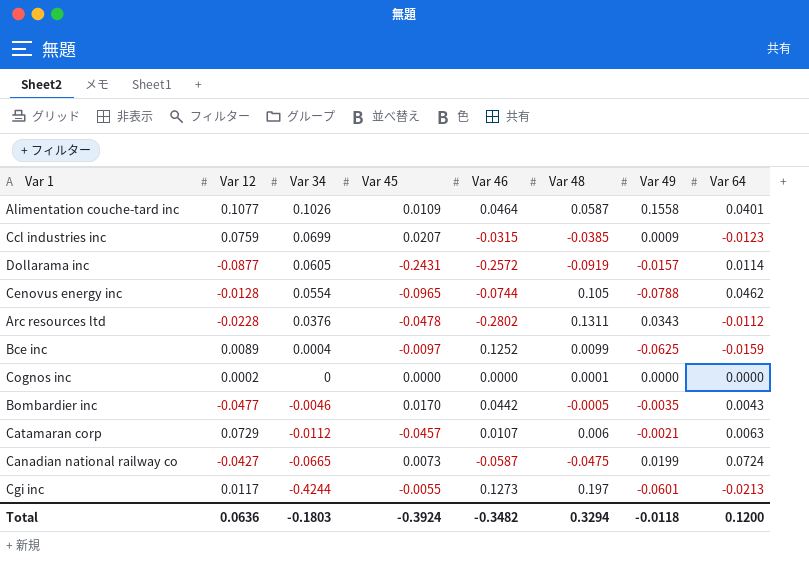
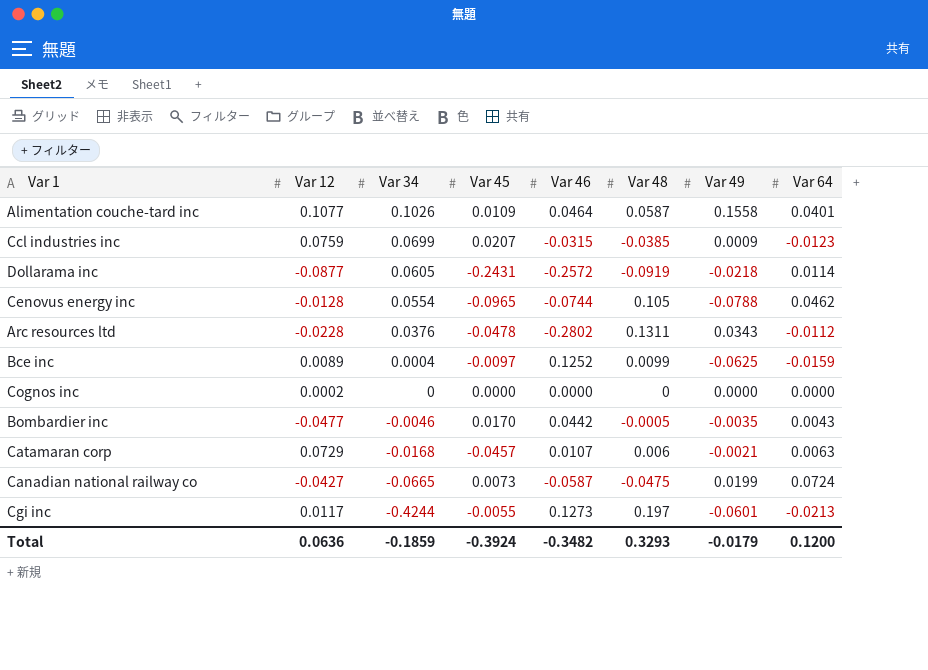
Dollarama inc | Var 49: -0.0157 -> -0.0218
Cognos inc | Var 48: 0.0001 -> 0
Catamaran corp | Var 34: -0.0112 -> -0.0168
Total | Var 34: -0.1803 -> -0.1859
Total | Var 48: 0.3294 -> 0.3293
Total | Var 49: -0.0118 -> -0.0179

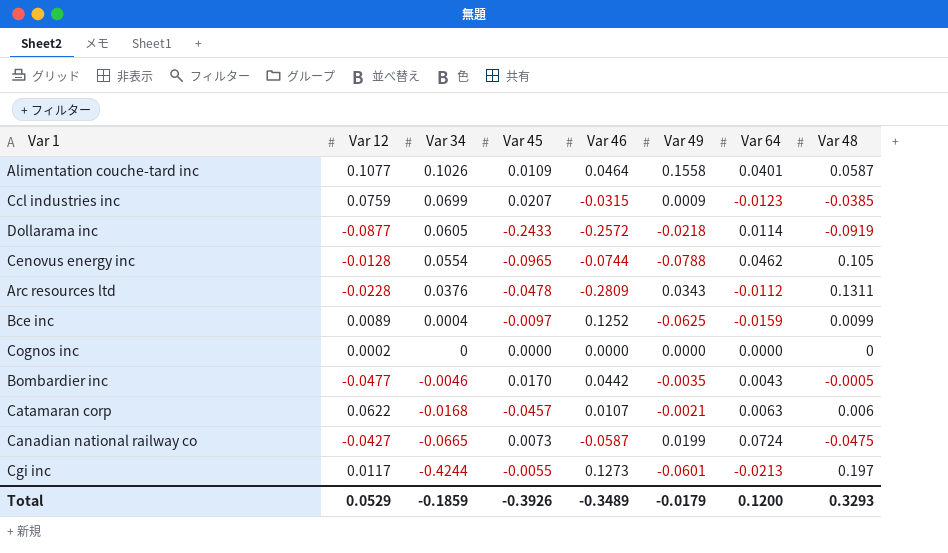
column Var 48 | position: 6 -> 8
Dollarama inc | Var 45: -0.2431 -> -0.2433
Arc resources ltd | Var 46: -0.2802 -> -0.2809
Catamaran corp | Var 12: 0.0729 -> 0.0622
Total | Var 12: 0.0636 -> 0.0529
Total | Var 45: -0.3924 -> -0.3926
Total | Var 46: -0.3482 -> -0.3489

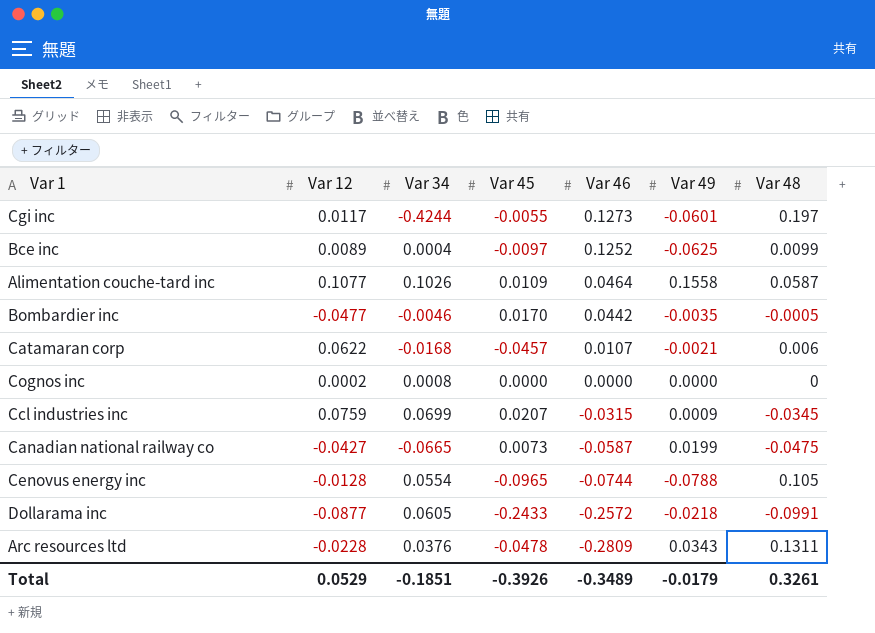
row order: Var 34 descending -> Var 46 descending
column Var 64 | position: 7 -> none
Cognos inc | Var 34: 0 -> 0.0008
Ccl industries inc | Var 48: -0.0385 -> -0.0345
Dollarama inc | Var 48: -0.0919 -> -0.0991
Total | Var 34: -0.1859 -> -0.1851
Total | Var 48: 0.3293 -> 0.3261

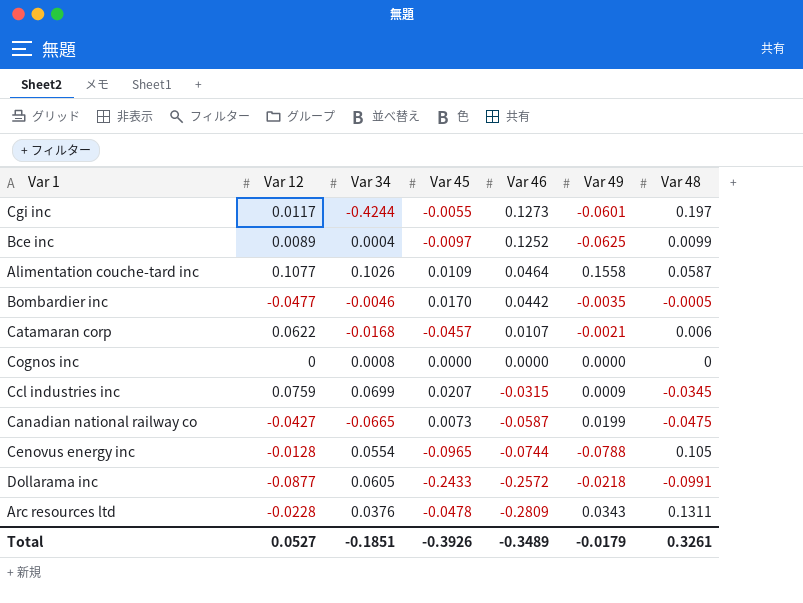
Cognos inc | Var 12: 0.0002 -> 0
Total | Var 12: 0.0529 -> 0.0527

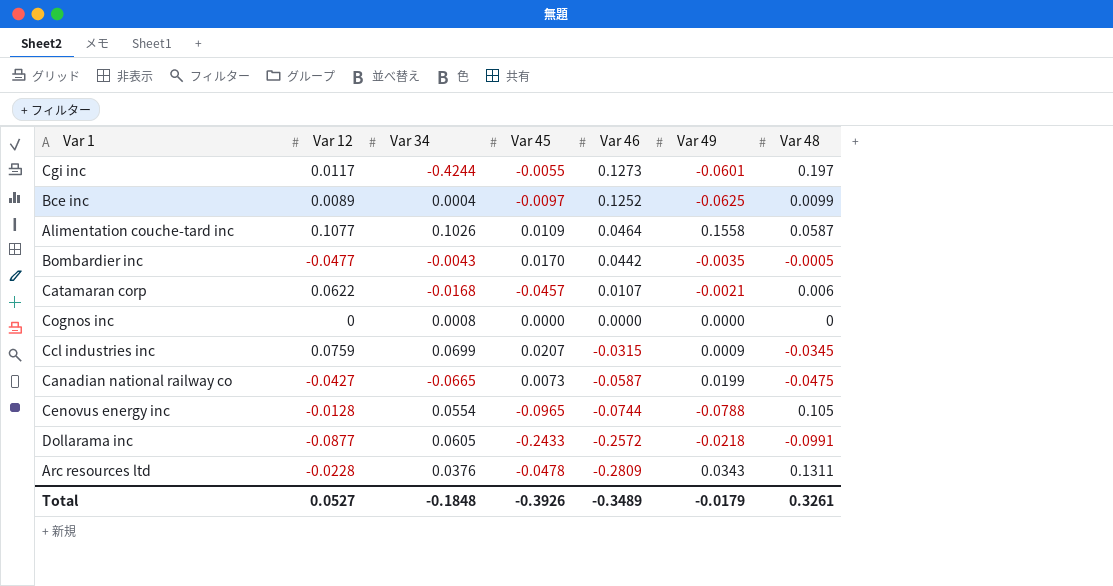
Bombardier inc | Var 34: -0.0046 -> -0.0043
Total | Var 34: -0.1851 -> -0.1848

